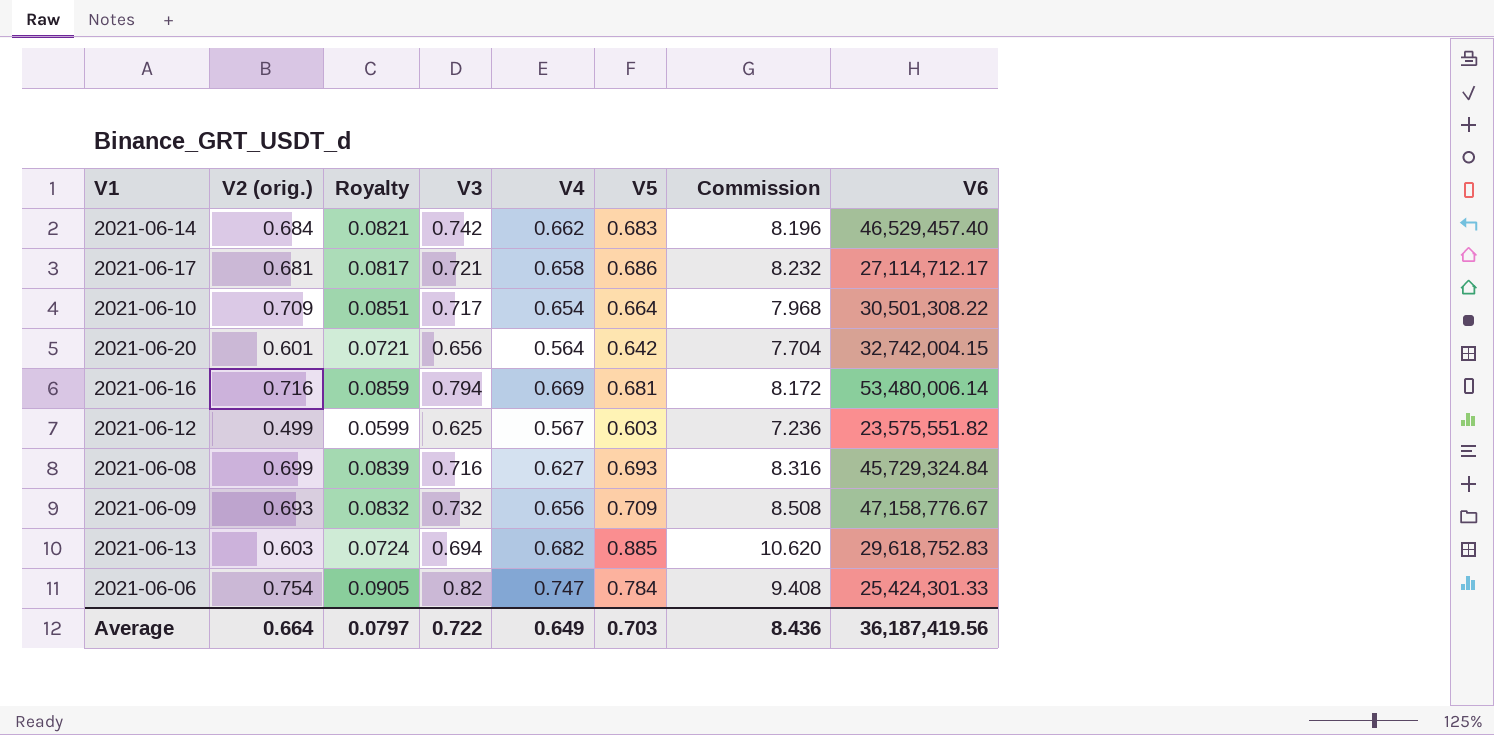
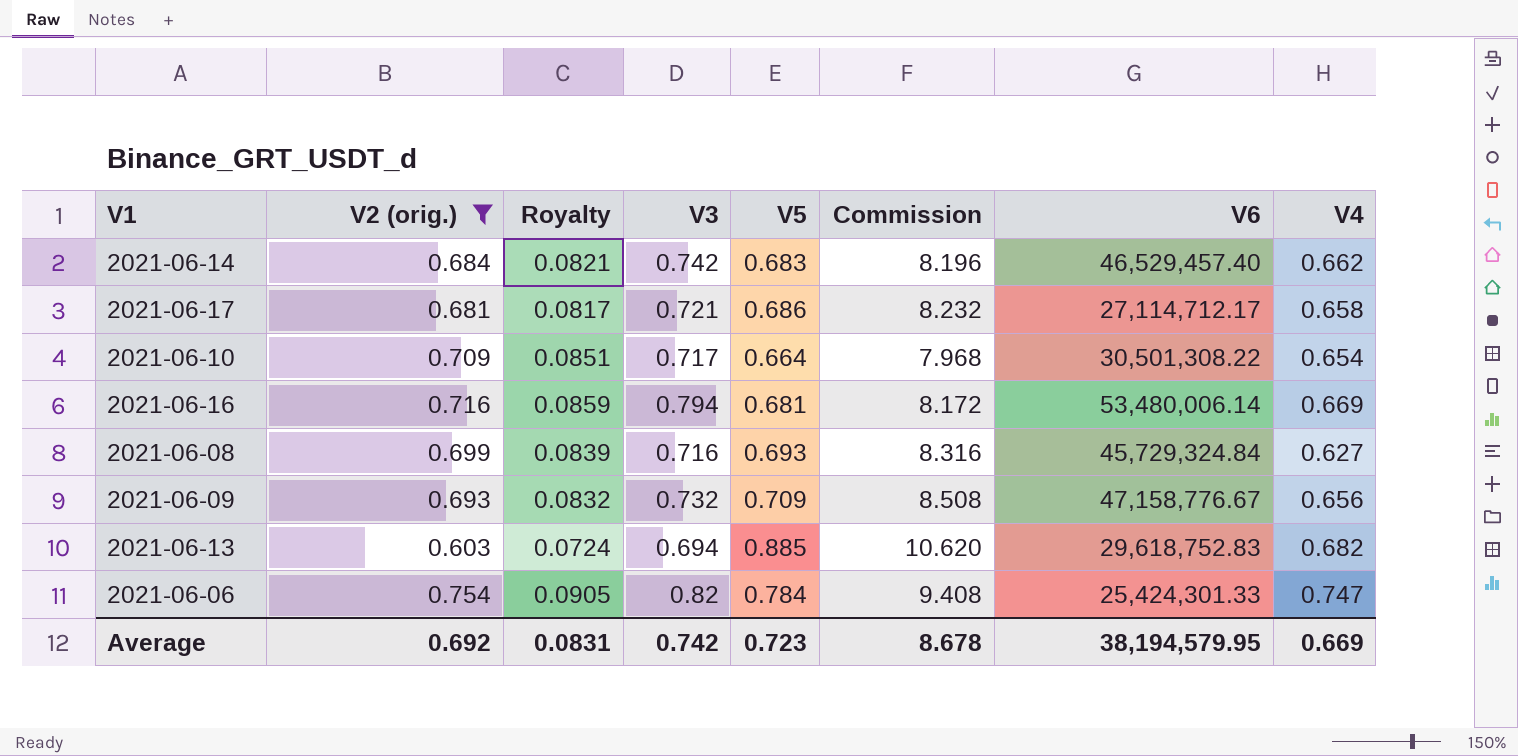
filter: none -> V2 (orig.) >= 0.603
column V4 | position: 5 -> 8
Average | V2 (orig.): 0.664 -> 0.692
Average | Royalty: 0.0797 -> 0.0831
Average | V3: 0.722 -> 0.742
Average | V5: 0.703 -> 0.723
Average | Commission: 8.436 -> 8.678
Average | V6: 36,187,419.56 -> 38,194,579.95
Average | V4: 0.649 -> 0.669

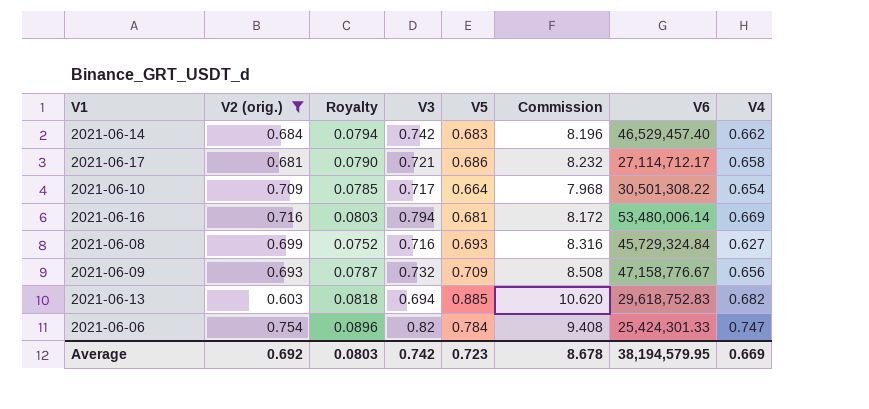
column Royalty | formula: [V2 (orig.)] * 0.12 -> [V4] * 0.12
Average | Royalty: 0.0831 -> 0.0803

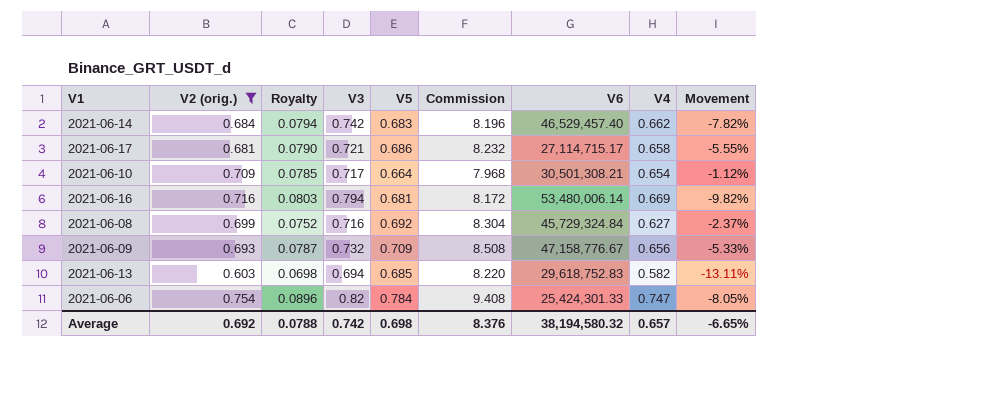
column Movement | formula: none -> ([V2 (orig.)] - [V3]) / [V3]
2021-06-17 | V6: 27,114,712.17 -> 27,114,715.17
2021-06-10 | V6: 30,501,308.22 -> 30,501,308.21
2021-06-08 | V5: 0.693 -> 0.692
2021-06-08 | Commission: 8.316 -> 8.304
2021-06-13 | Royalty: 0.0818 -> 0.0698
2021-06-13 | V5: 0.885 -> 0.685
2021-06-13 | Commission: 10.620 -> 8.220
2021-06-13 | V4: 0.682 -> 0.582
Average | Royalty: 0.0803 -> 0.0788
Average | V5: 0.723 -> 0.698
Average | Commission: 8.678 -> 8.376
Average | V6: 38,194,579.95 -> 38,194,580.32
Average | V4: 0.669 -> 0.657

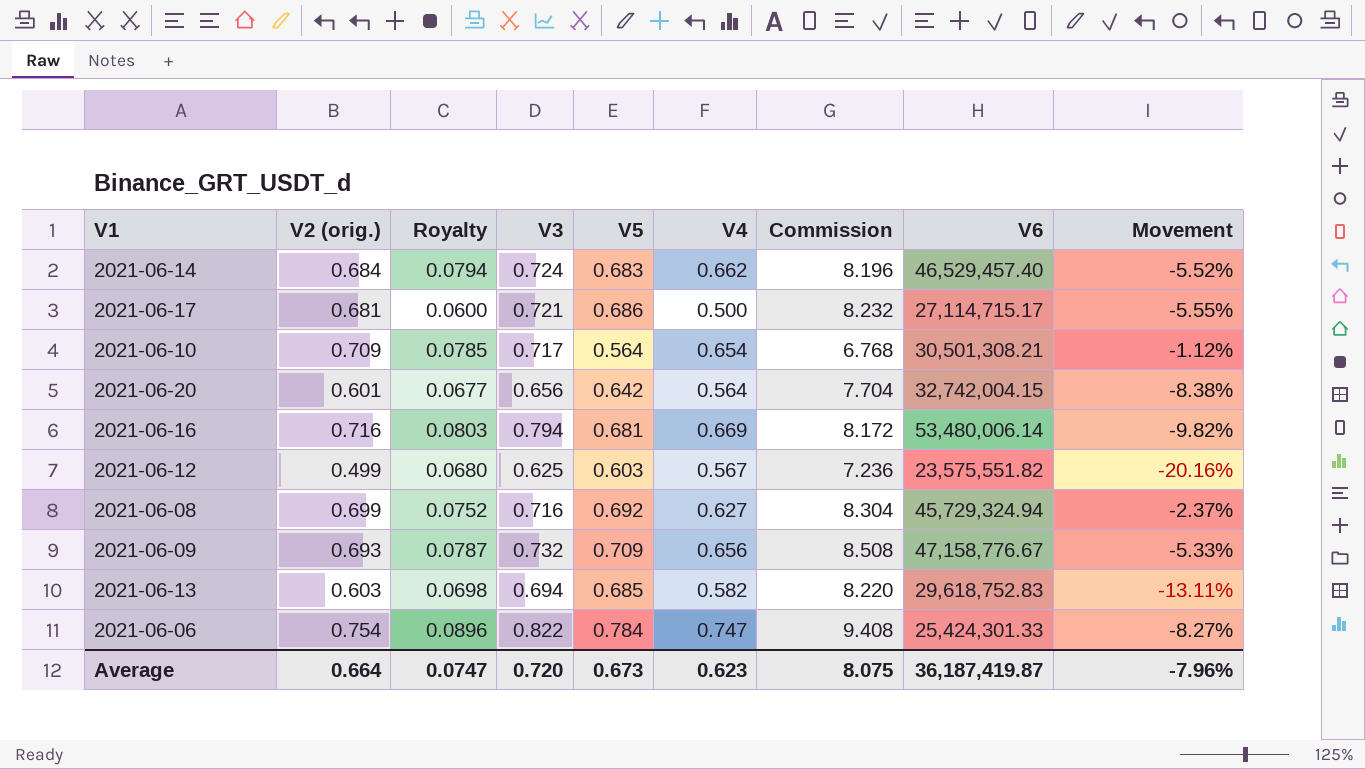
filter: V2 (orig.) >= 0.603 -> none
column V4 | position: 8 -> 6
2021-06-14 | V3: 0.742 -> 0.724
2021-06-14 | Movement: -7.82% -> -5.52%
2021-06-17 | Royalty: 0.0790 -> 0.0600
2021-06-17 | V4: 0.658 -> 0.500
2021-06-10 | V5: 0.664 -> 0.564
2021-06-10 | Commission: 7.968 -> 6.768
2021-06-08 | V6: 45,729,324.84 -> 45,729,324.94
2021-06-06 | V3: 0.82 -> 0.822
2021-06-06 | Movement: -8.05% -> -8.27%
Average | V2 (orig.): 0.692 -> 0.664
Average | Royalty: 0.0788 -> 0.0747
Average | V3: 0.742 -> 0.720
Average | V5: 0.698 -> 0.673
Average | V4: 0.657 -> 0.623
Average | Commission: 8.376 -> 8.075
Average | V6: 38,194,580.32 -> 36,187,419.87
Average | Movement: -6.65% -> -7.96%

